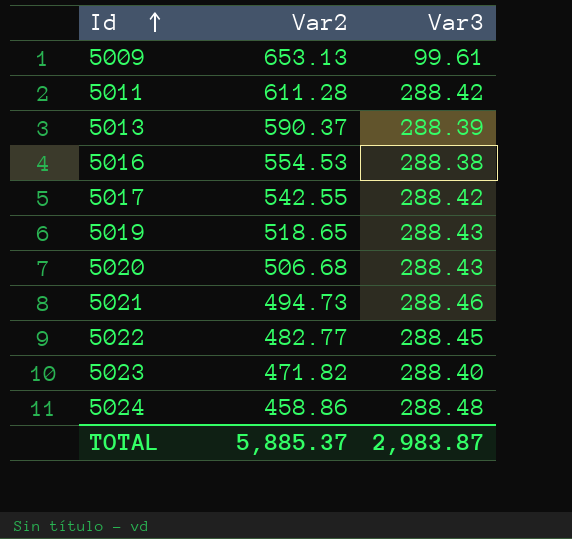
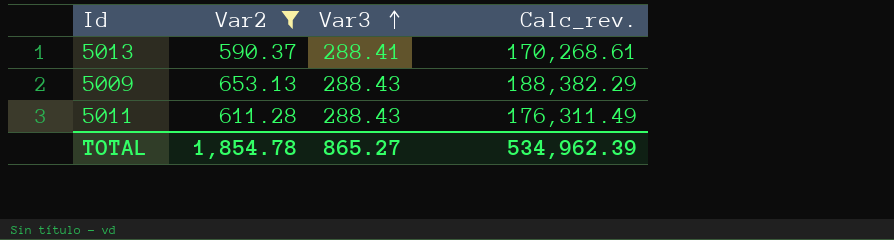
filter: none -> Var2 >= 590.37
row order: Id ascending -> Var3 ascending
column Calc_rev. | formula: none -> [Var2] * [Var3]
5013 | Var3: 288.39 -> 288.41
5009 | Var3: 99.61 -> 288.43
5011 | Var3: 288.42 -> 288.43
TOTAL | Var2: 5,885.37 -> 1,854.78
TOTAL | Var3: 2,983.87 -> 865.27

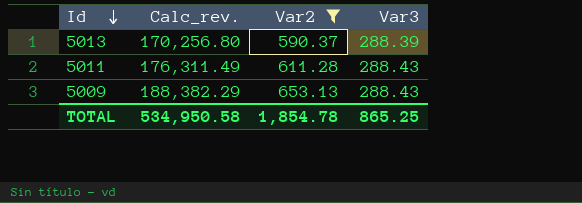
row order: Var3 ascending -> Id descending
column Calc_rev. | position: 4 -> 2
5013 | Calc_rev.: 170,268.61 -> 170,256.80
5013 | Var3: 288.41 -> 288.39
TOTAL | Calc_rev.: 534,962.39 -> 534,950.58
TOTAL | Var3: 865.27 -> 865.25

